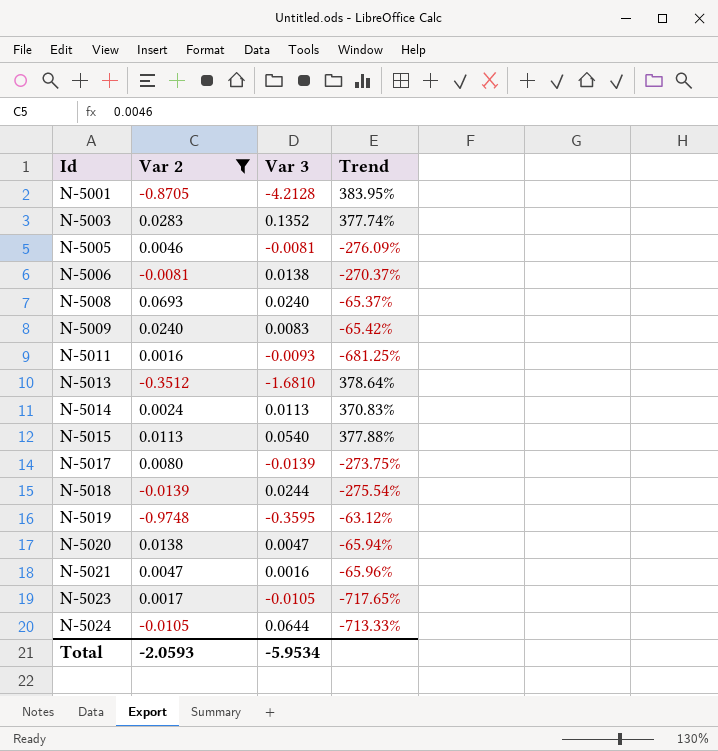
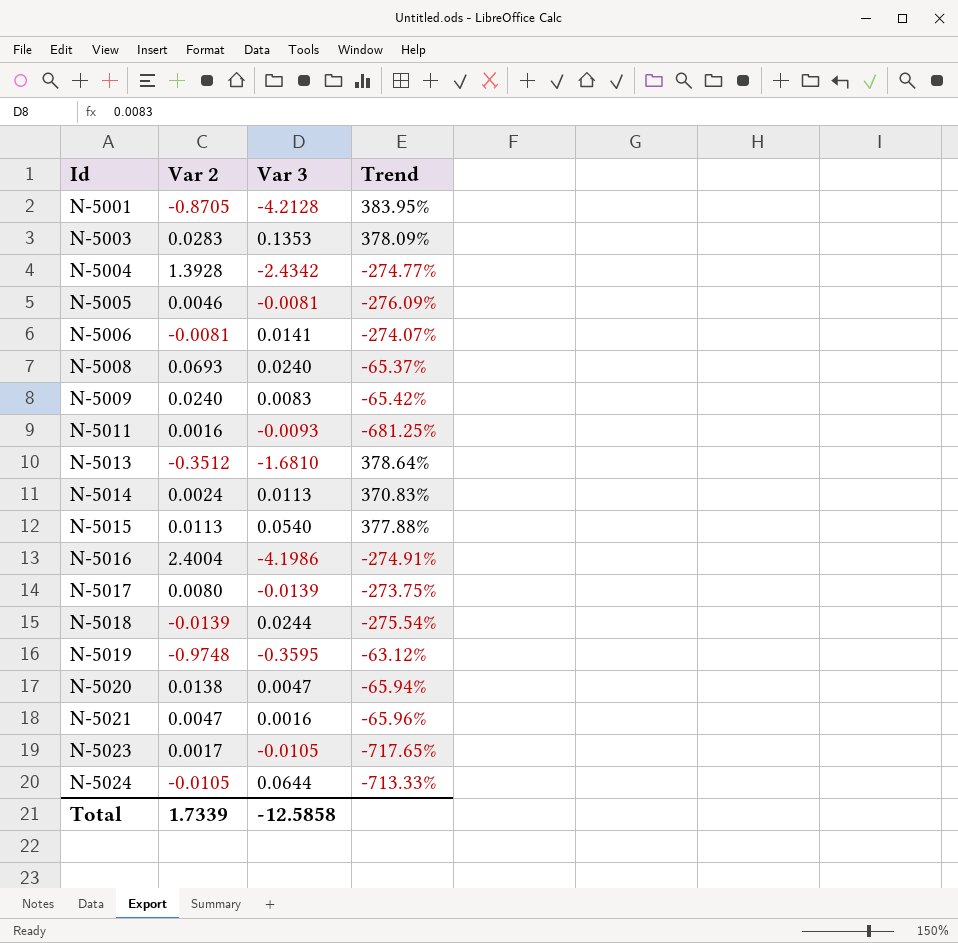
filter: Var 2 <= 0.0693 -> none
N-5003 | Var 3: 0.1352 -> 0.1353
N-5003 | Trend: 377.74% -> 378.09%
N-5006 | Var 3: 0.0138 -> 0.0141
N-5006 | Trend: -270.37% -> -274.07%
Total | Var 2: -2.0593 -> 1.7339
Total | Var 3: -5.9534 -> -12.5858

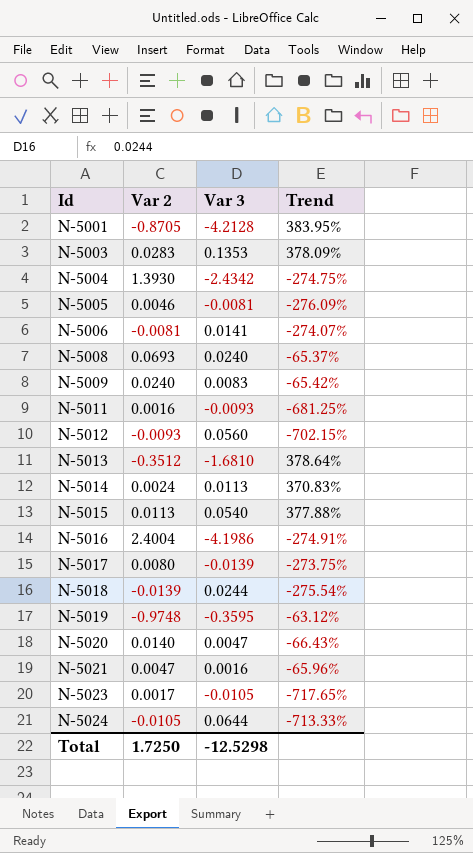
N-5004 | Var 2: 1.3928 -> 1.3930
N-5004 | Trend: -274.77% -> -274.75%
row N-5012: none -> -0.0093 | 0.0560 | -702.15%
N-5020 | Var 2: 0.0138 -> 0.0140
N-5020 | Trend: -65.94% -> -66.43%
Total | Var 2: 1.7339 -> 1.7250
Total | Var 3: -12.5858 -> -12.5298

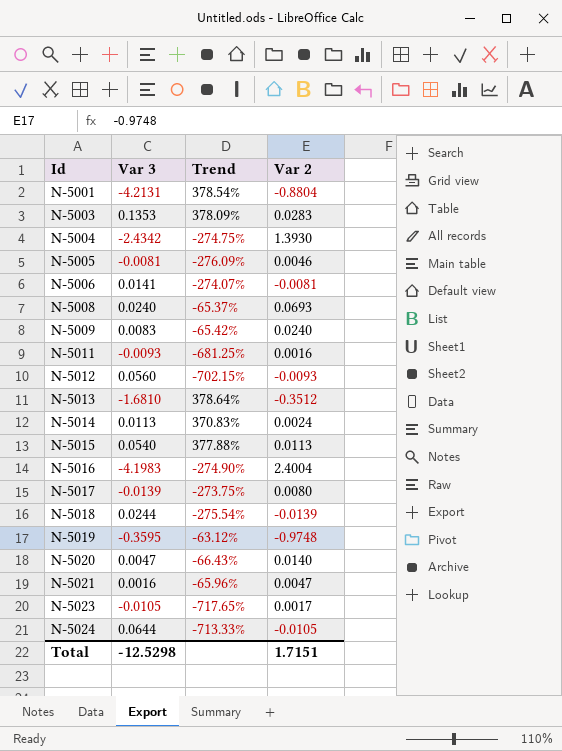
column Var 2 | position: 2 -> 4
N-5001 | Var 3: -4.2128 -> -4.2131
N-5001 | Trend: 383.95% -> 378.54%
N-5001 | Var 2: -0.8705 -> -0.8804
N-5016 | Var 3: -4.1986 -> -4.1983
N-5016 | Trend: -274.91% -> -274.90%
Total | Var 2: 1.7250 -> 1.7151

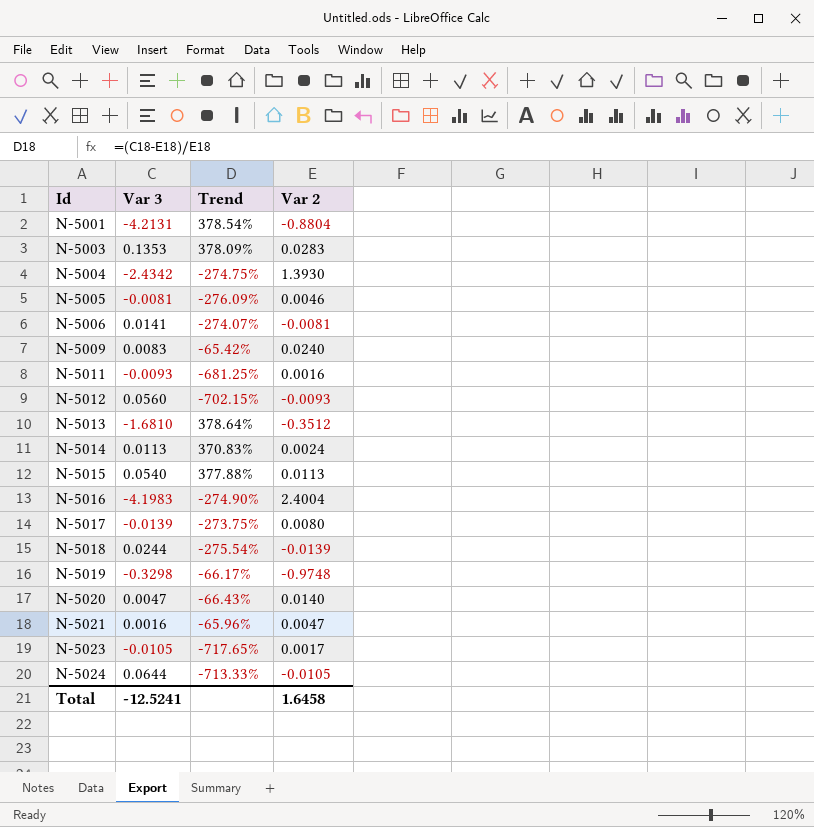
row N-5008: 0.0240 | -65.37% | 0.0693 -> none
N-5019 | Var 3: -0.3595 -> -0.3298
N-5019 | Trend: -63.12% -> -66.17%
Total | Var 3: -12.5298 -> -12.5241
Total | Var 2: 1.7151 -> 1.6458

